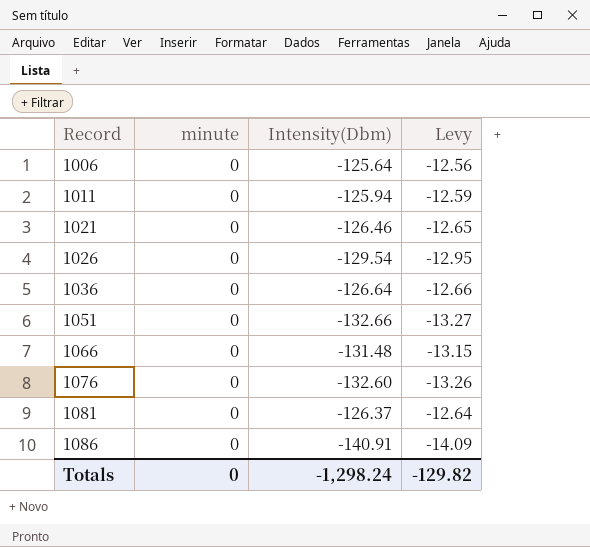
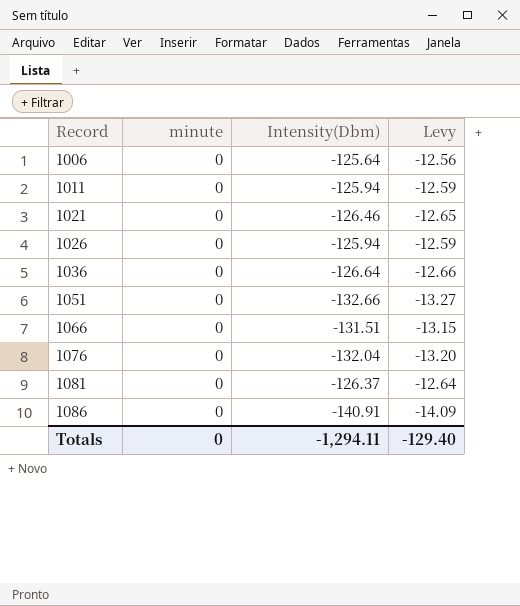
1026 | Intensity(Dbm): -129.54 -> -125.94
1026 | Levy: -12.95 -> -12.59
1066 | Intensity(Dbm): -131.48 -> -131.51
1076 | Intensity(Dbm): -132.60 -> -132.04
1076 | Levy: -13.26 -> -13.20
Totals | Intensity(Dbm): -1,298.24 -> -1,294.11
Totals | Levy: -129.82 -> -129.40

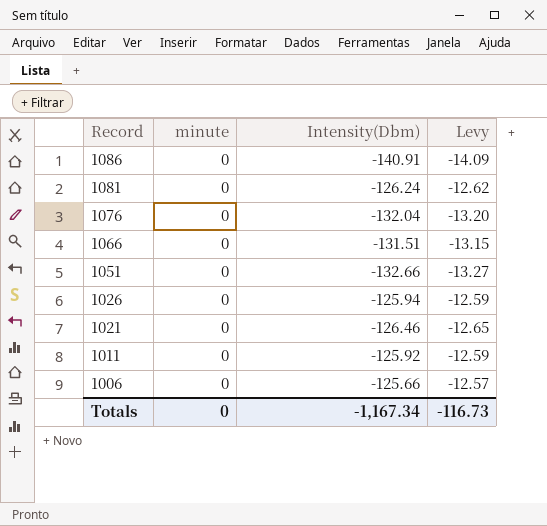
row order: Record ascending -> Record descending
row 1036: 0 | -126.64 | -12.66 -> none
1081 | Intensity(Dbm): -126.37 -> -126.24
1081 | Levy: -12.64 -> -12.62
1011 | Intensity(Dbm): -125.94 -> -125.92
1006 | Intensity(Dbm): -125.64 -> -125.66
1006 | Levy: -12.56 -> -12.57
Totals | Intensity(Dbm): -1,294.11 -> -1,167.34
Totals | Levy: -129.40 -> -116.73

